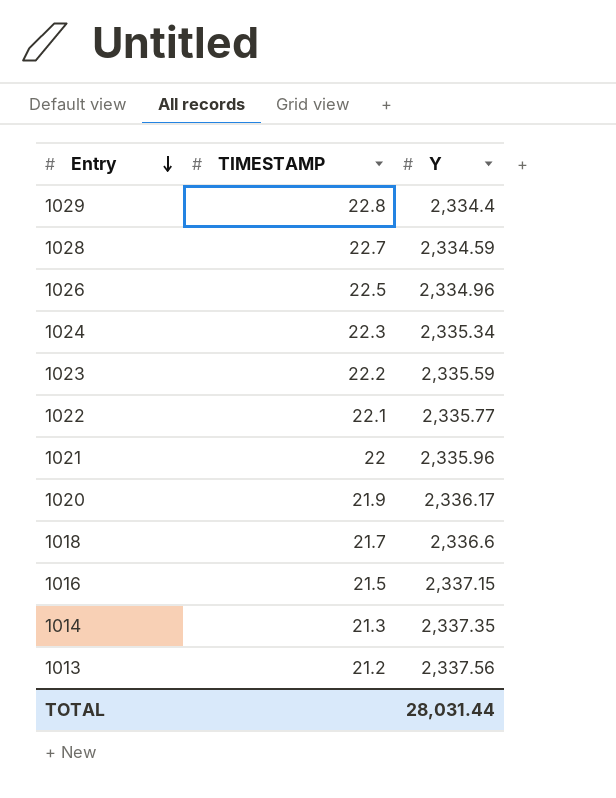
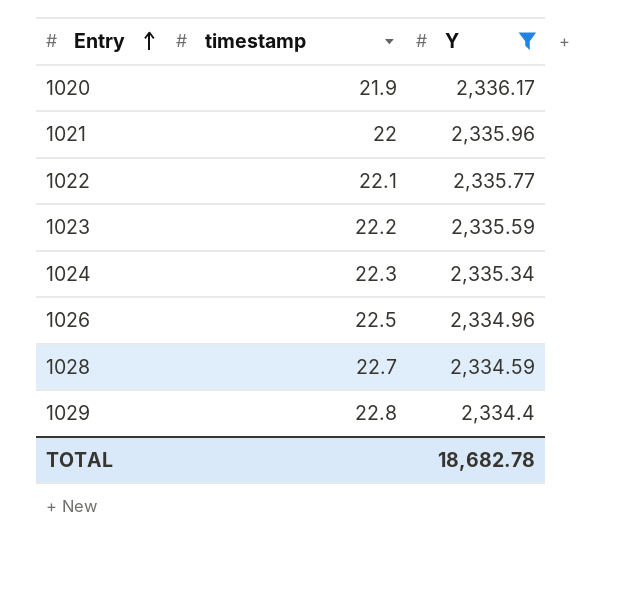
filter: none -> Y <= 2,336.17
row order: Entry descending -> Entry ascending
column name: TIMESTAMP -> timestamp
TOTAL | Y: 28,031.44 -> 18,682.78

